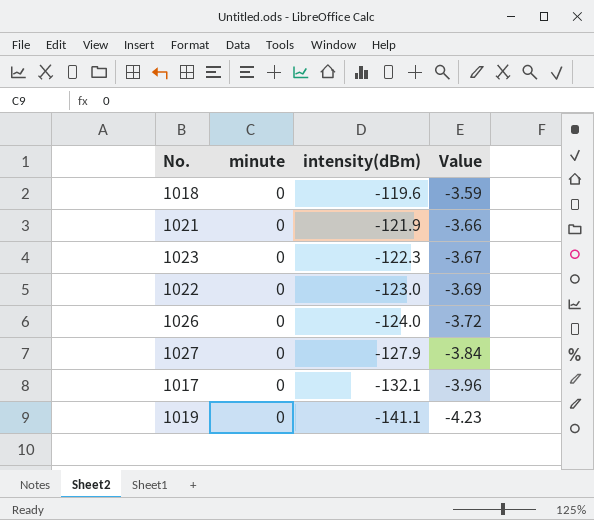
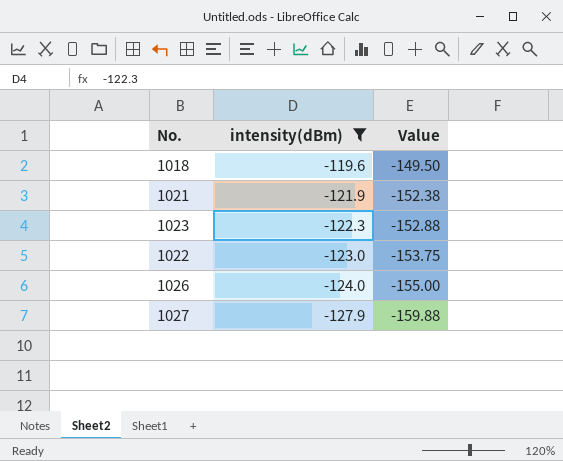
filter: none -> intensity(dBm) >= -127.9
column minute | position: 2 -> none
column Value | formula: [intensity(dBm)] * 0.03 -> [intensity(dBm)] * 1.25

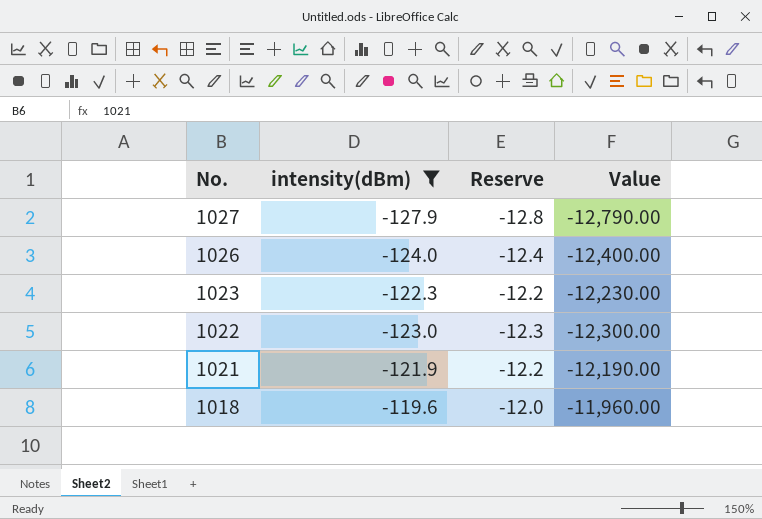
row order: intensity(dBm) descending -> No. descending
column Reserve | formula: none -> [intensity(dBm)] * 0.1
column Value | formula: [intensity(dBm)] * 1.25 -> [intensity(dBm)] * 100

